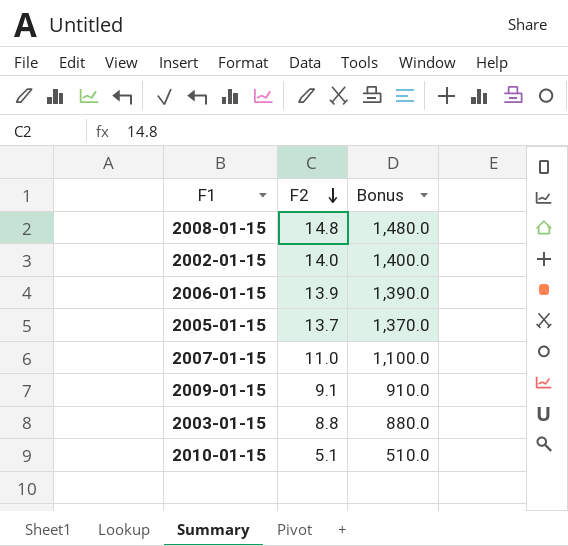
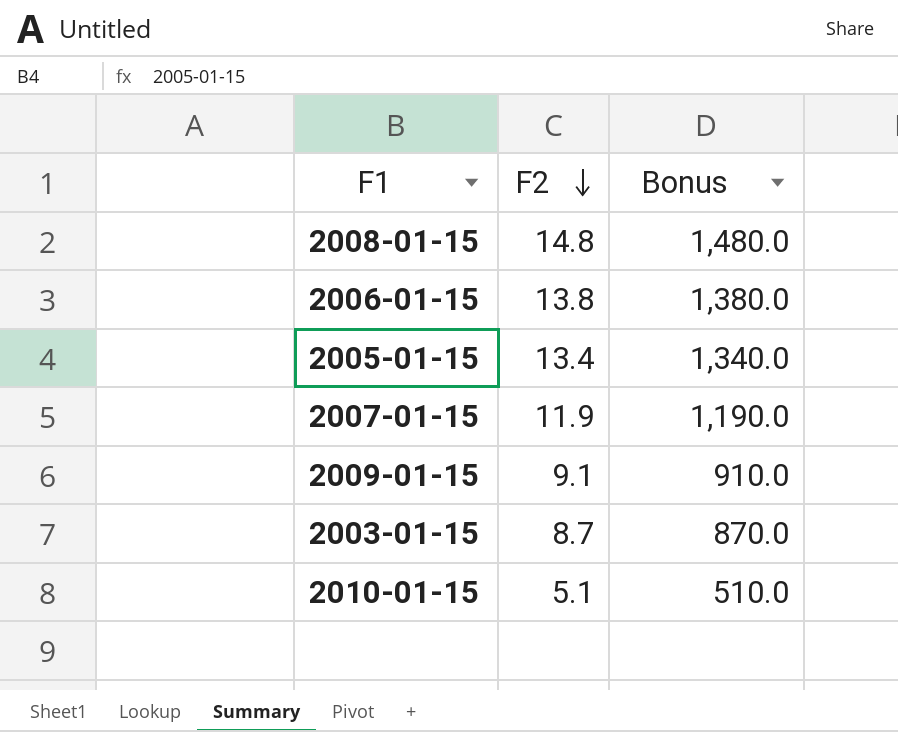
row 2002-01-15: 14.0 | 1,400.0 -> none
2006-01-15 | F2: 13.9 -> 13.8
2006-01-15 | Bonus: 1,390.0 -> 1,380.0
2005-01-15 | F2: 13.7 -> 13.4
2005-01-15 | Bonus: 1,370.0 -> 1,340.0
2007-01-15 | F2: 11.0 -> 11.9
2007-01-15 | Bonus: 1,100.0 -> 1,190.0
2003-01-15 | F2: 8.8 -> 8.7
2003-01-15 | Bonus: 880.0 -> 870.0

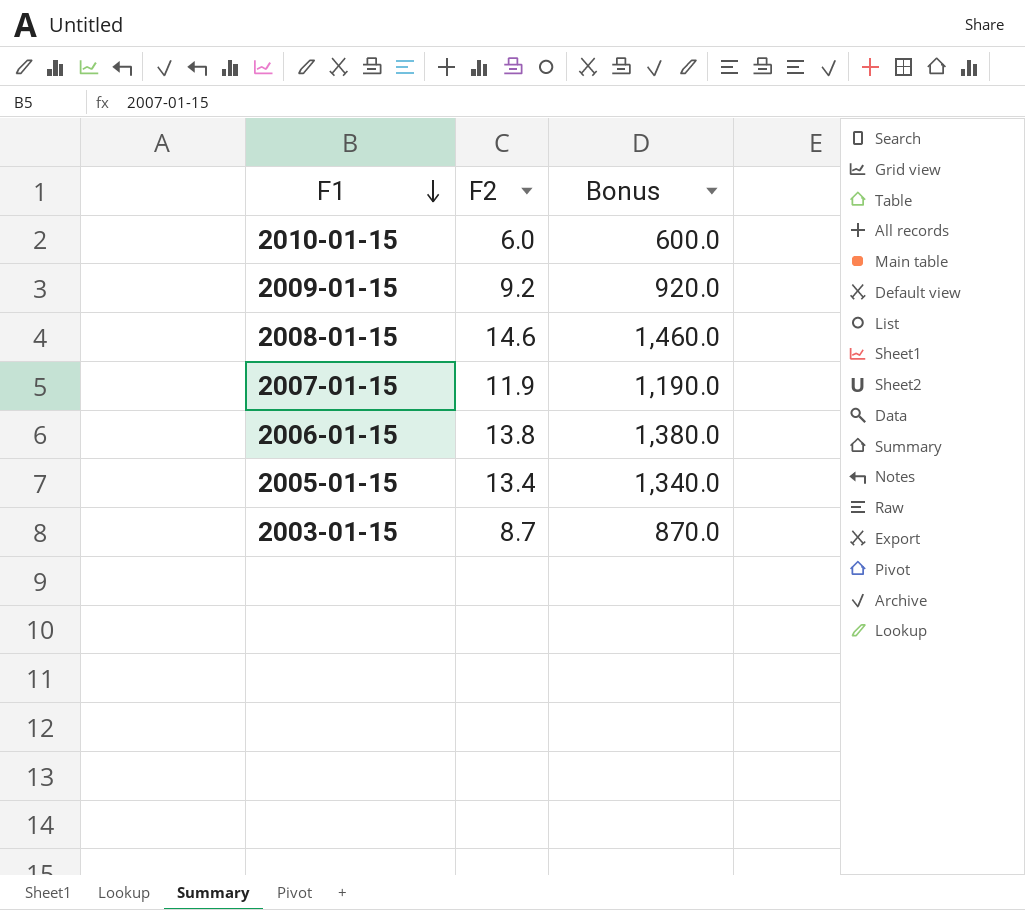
row order: F2 descending -> F1 descending
2010-01-15 | F2: 5.1 -> 6.0
2010-01-15 | Bonus: 510.0 -> 600.0
2009-01-15 | F2: 9.1 -> 9.2
2009-01-15 | Bonus: 910.0 -> 920.0
2008-01-15 | F2: 14.8 -> 14.6
2008-01-15 | Bonus: 1,480.0 -> 1,460.0

